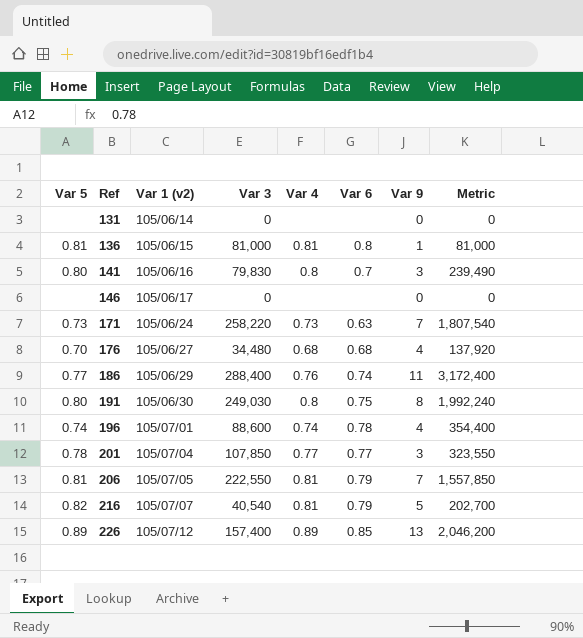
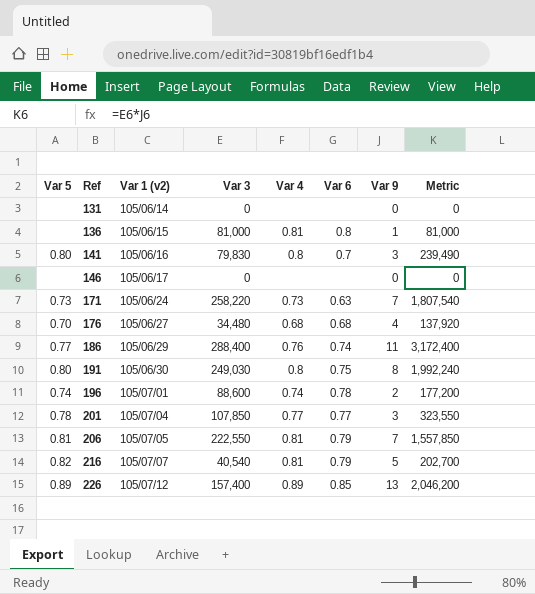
136 | Var 5: 0.81 -> none
196 | Var 9: 4 -> 2
196 | Metric: 354,400 -> 177,200

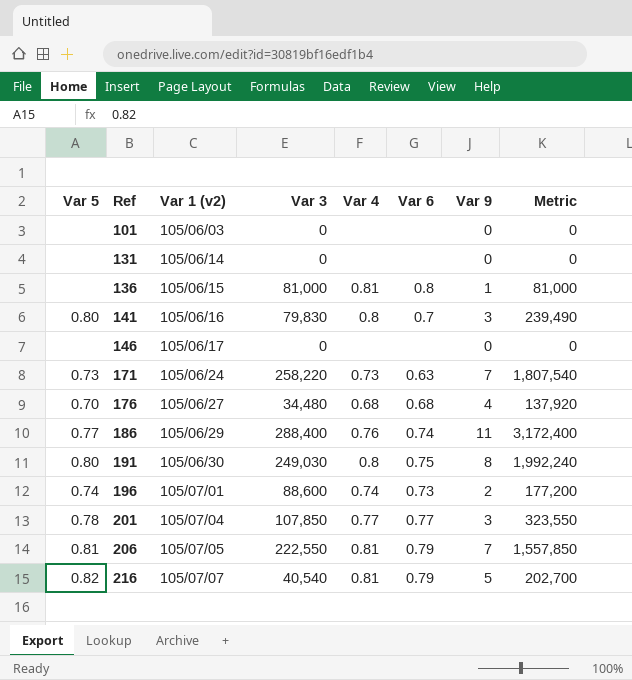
row 226: 0.89 | 105/07/12 | 157,400 | 0.89 | 0.85 | 13 | 2,046,200 -> none
row 101: none -> none | 105/06/03 | 0 | none | none | 0 | 0
196 | Var 6: 0.78 -> 0.73

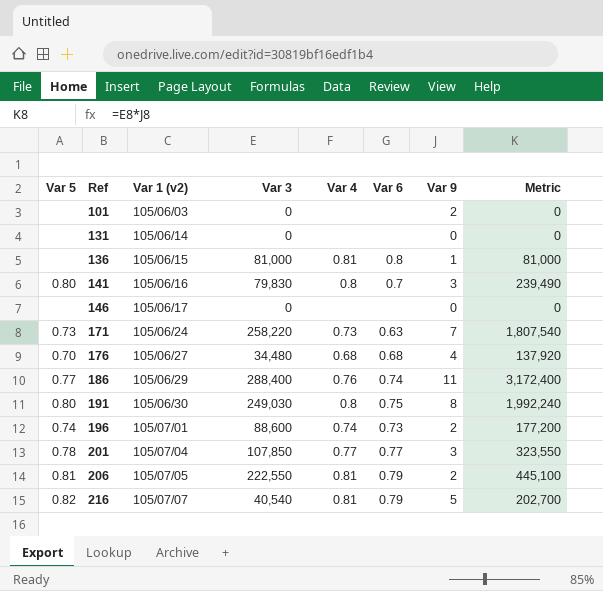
101 | Var 9: 0 -> 2
206 | Var 9: 7 -> 2
206 | Metric: 1,557,850 -> 445,100

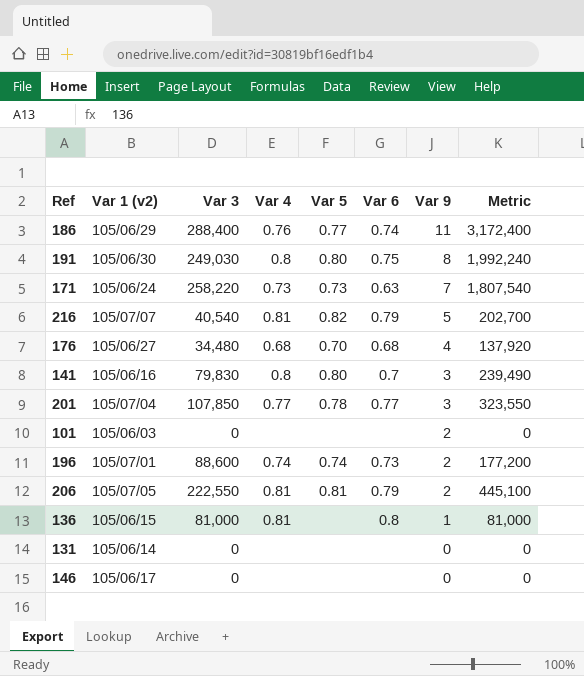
row order: Ref ascending -> Var 9 descending
column Var 5 | position: 1 -> 5

